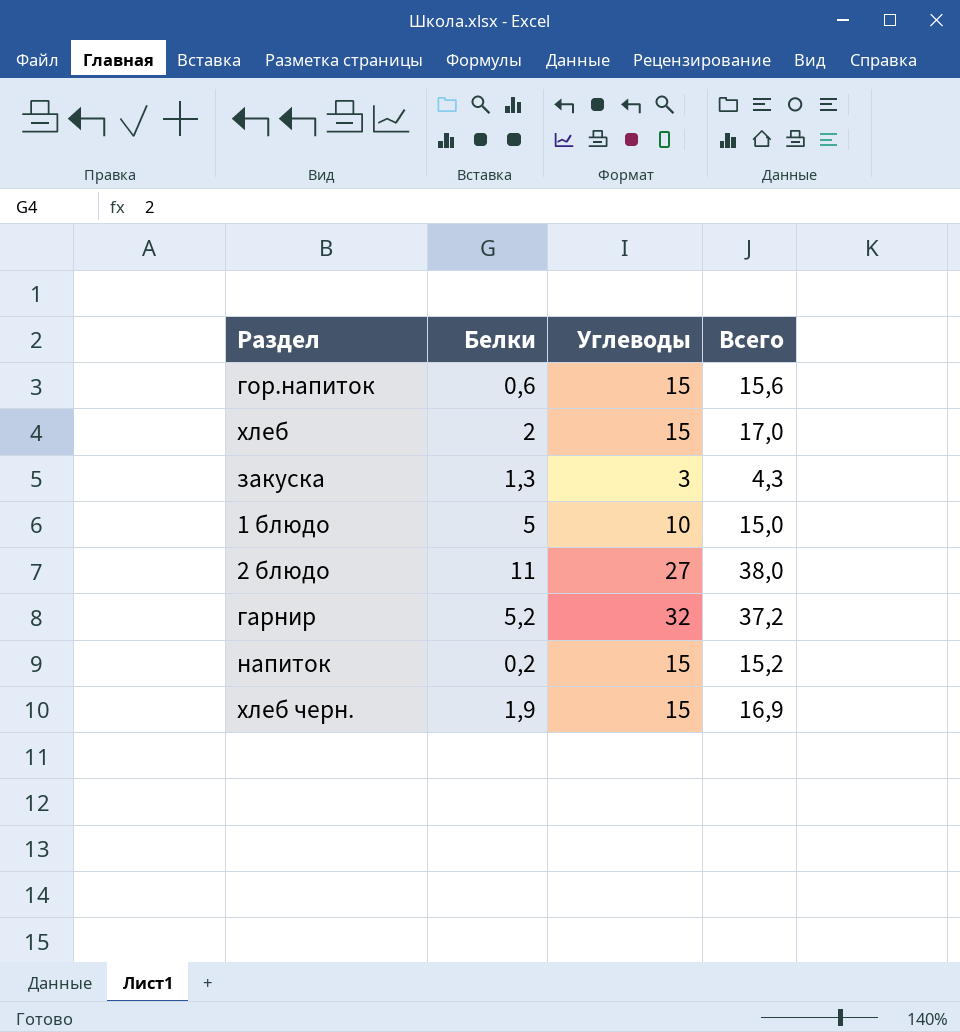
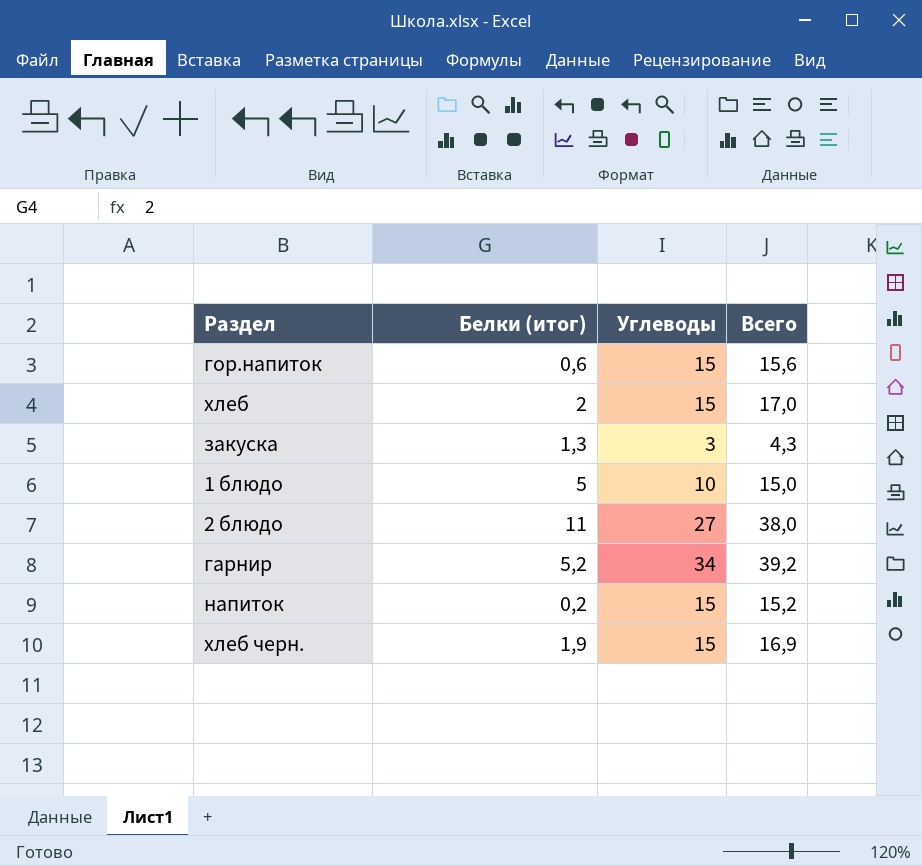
column name: Белки -> Белки (итог)
гарнир | Углеводы: 32 -> 34
гарнир | Всего: 37,2 -> 39,2

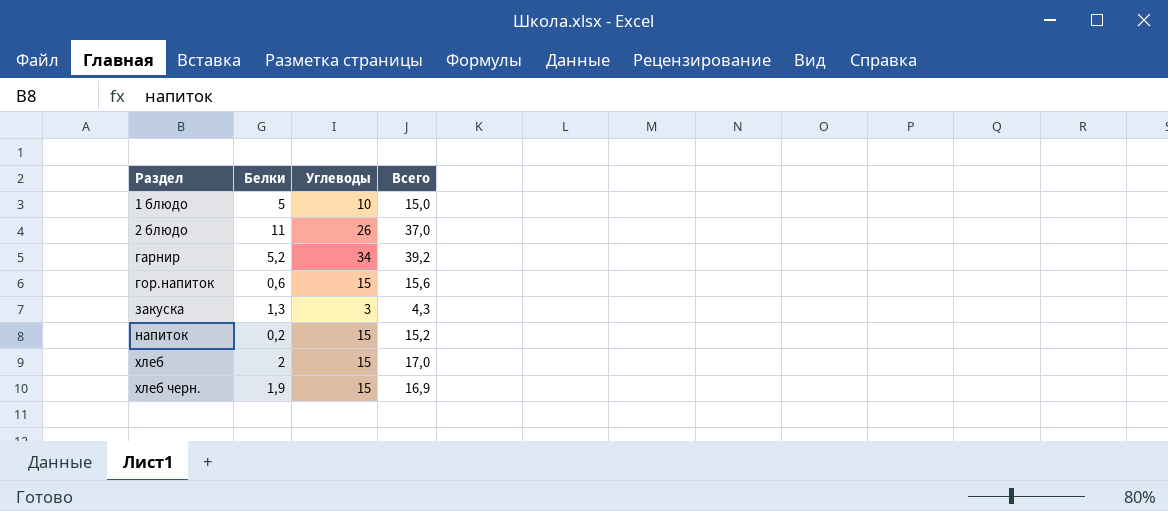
row order: none -> Раздел ascending
column name: Белки (итог) -> Белки
2 блюдо | Углеводы: 27 -> 26
2 блюдо | Всего: 38,0 -> 37,0

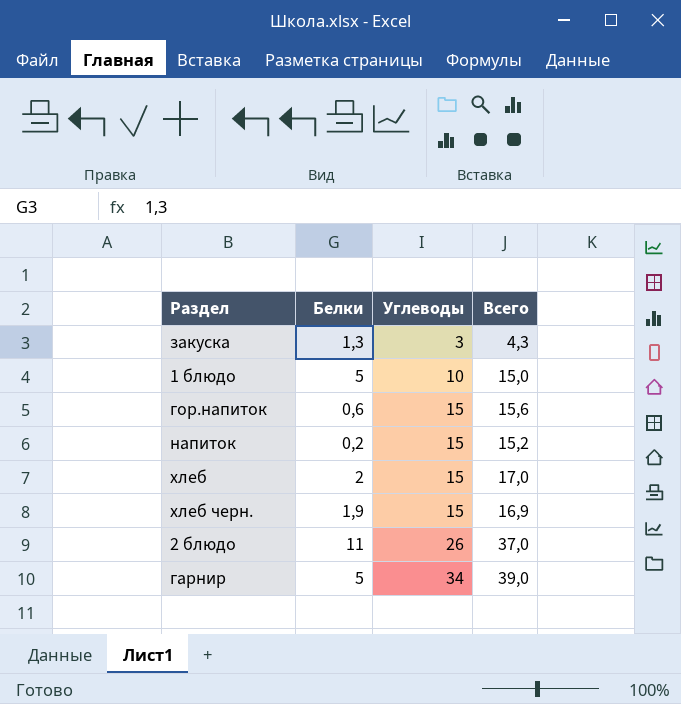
row order: Раздел ascending -> Углеводы ascending
гарнир | Белки: 5,2 -> 5
гарнир | Всего: 39,2 -> 39,0

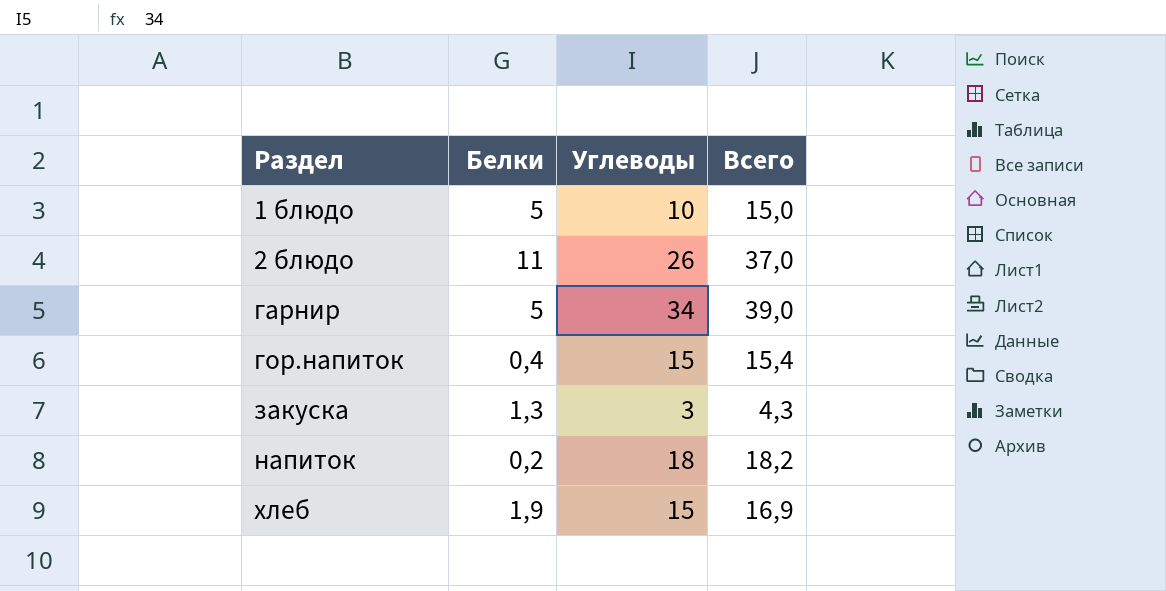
row order: Углеводы ascending -> Раздел ascending
row хлеб черн.: 1,9 | 15 | 16,9 -> none
гор.напиток | Белки: 0,6 -> 0,4
гор.напиток | Всего: 15,6 -> 15,4
напиток | Углеводы: 15 -> 18
напиток | Всего: 15,2 -> 18,2
хлеб | Белки: 2 -> 1,9
хлеб | Всего: 17,0 -> 16,9

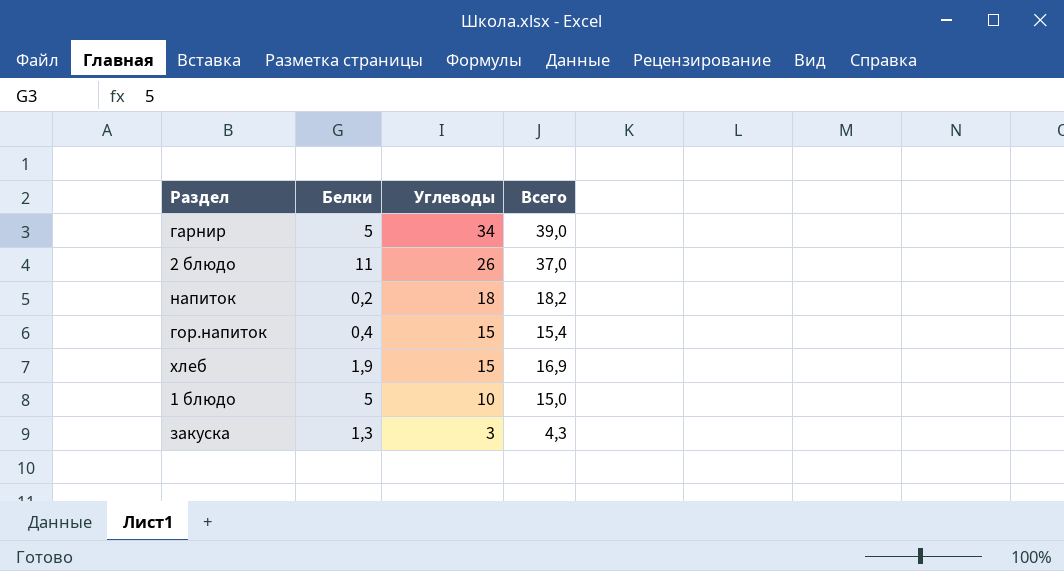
row order: Раздел ascending -> Углеводы descending

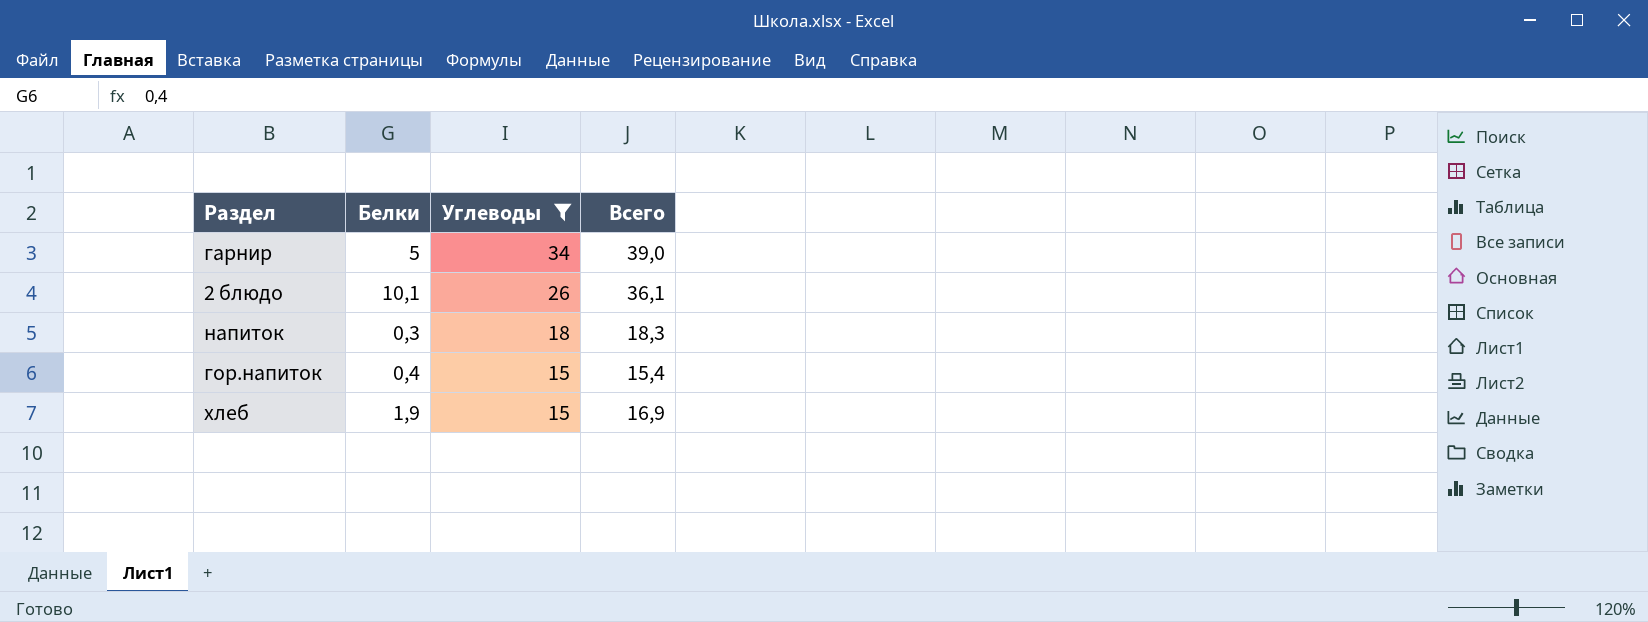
filter: none -> Углеводы >= 15
2 блюдо | Белки: 11 -> 10,1
2 блюдо | Всего: 37,0 -> 36,1
напиток | Белки: 0,2 -> 0,3
напиток | Всего: 18,2 -> 18,3

